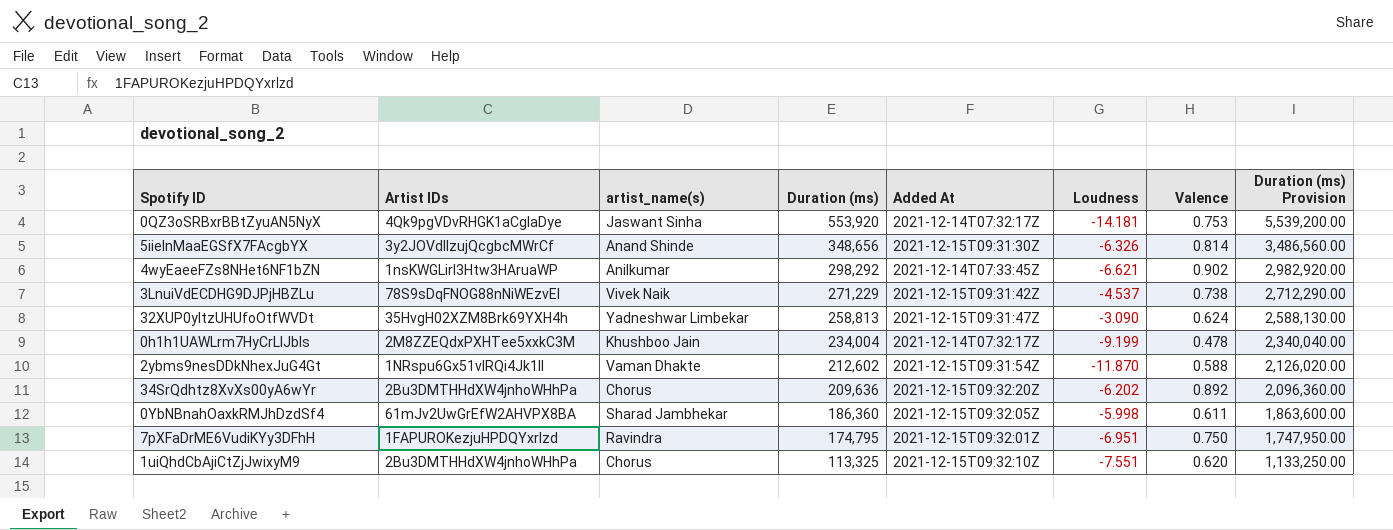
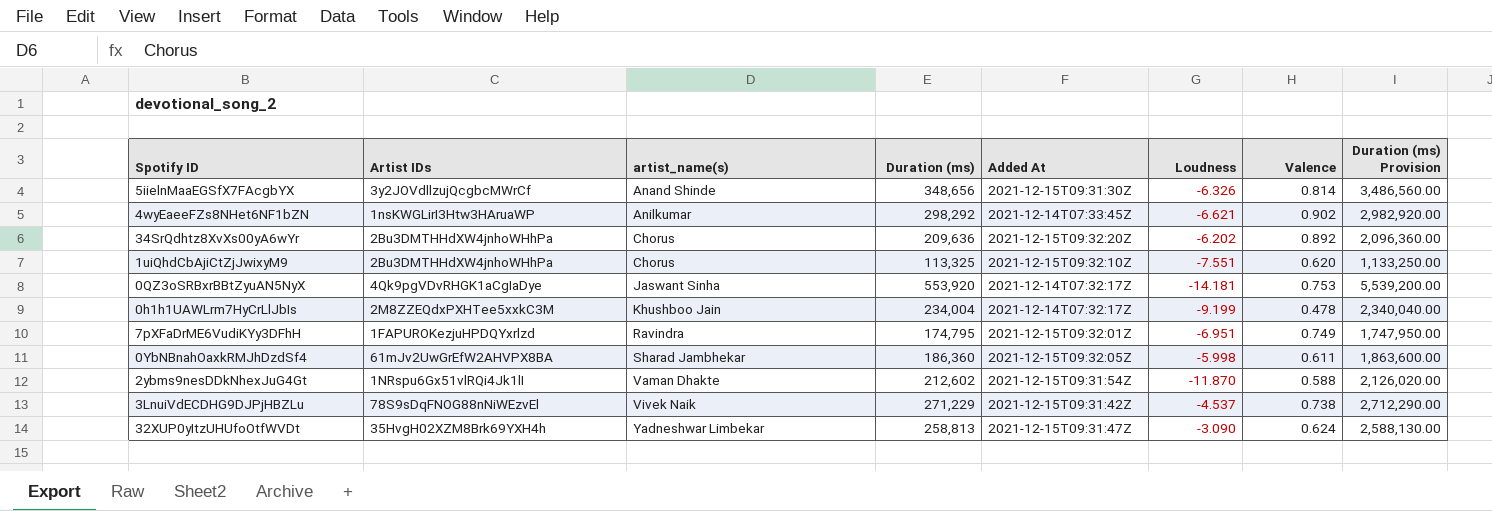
row order: Duration (ms) descending -> artist_name(s) ascending
7pXFaDrME6VudiKYy3DFhH | Valence: 0.750 -> 0.749

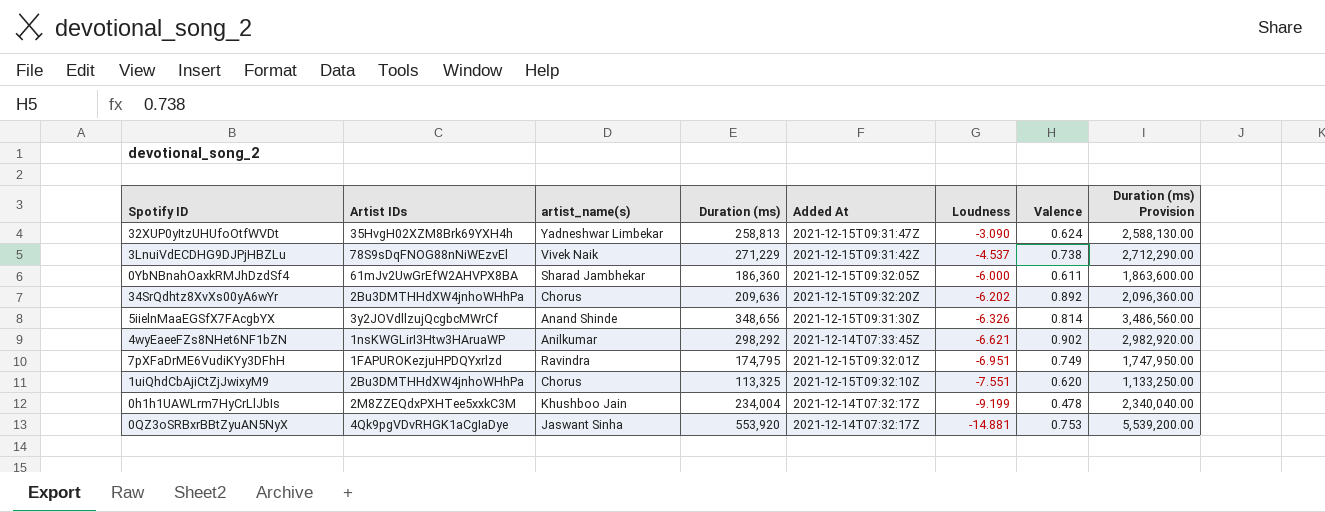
row order: artist_name(s) ascending -> Loudness descending
row 2ybms9nesDDkNhexJuG4Gt: 1NRspu6Gx51vlRQi4Jk1lI | Vaman Dhakte | 212,602 | 2021-12-15T09:31:54Z | -11.870 | 0.588 | 2,126,020.00 -> none
0YbNBnahOaxkRMJhDzdSf4 | Loudness: -5.998 -> -6.000
0QZ3oSRBxrBBtZyuAN5NyX | Loudness: -14.181 -> -14.881

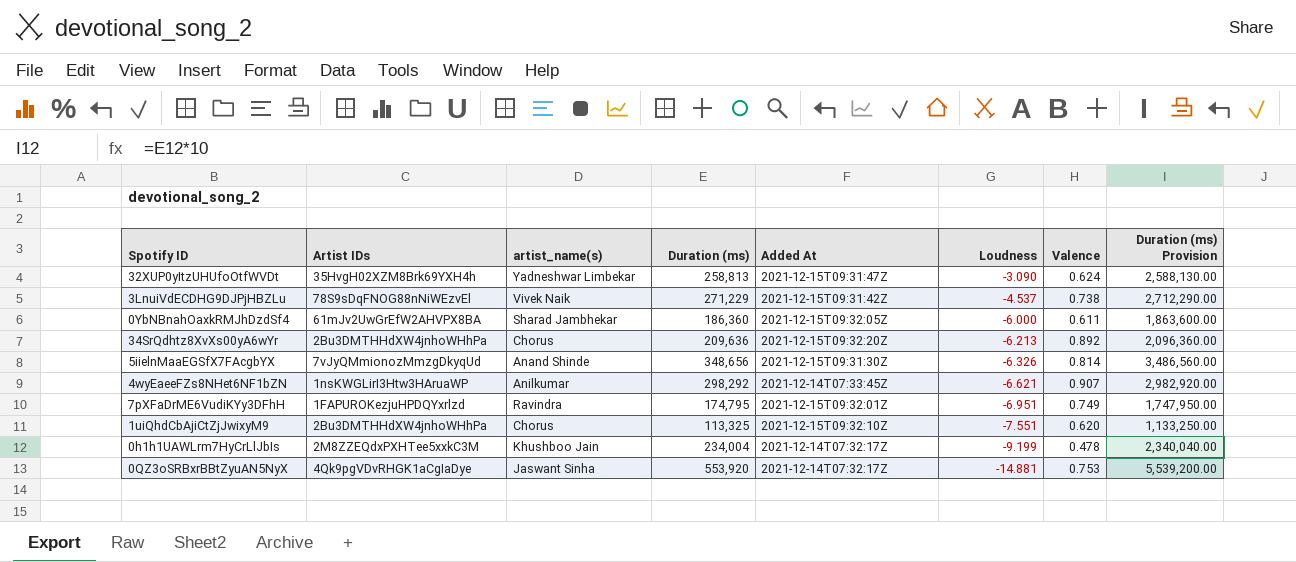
34SrQdhtz8XvXs00yA6wYr | Loudness: -6.202 -> -6.213
5iielnMaaEGSfX7FAcgbYX | Artist IDs: 3y2JOVdllzujQcgbcMWrCf -> 7vJyQMmionozMmzgDkyqUd
4wyEaeeFZs8NHet6NF1bZN | Valence: 0.902 -> 0.907

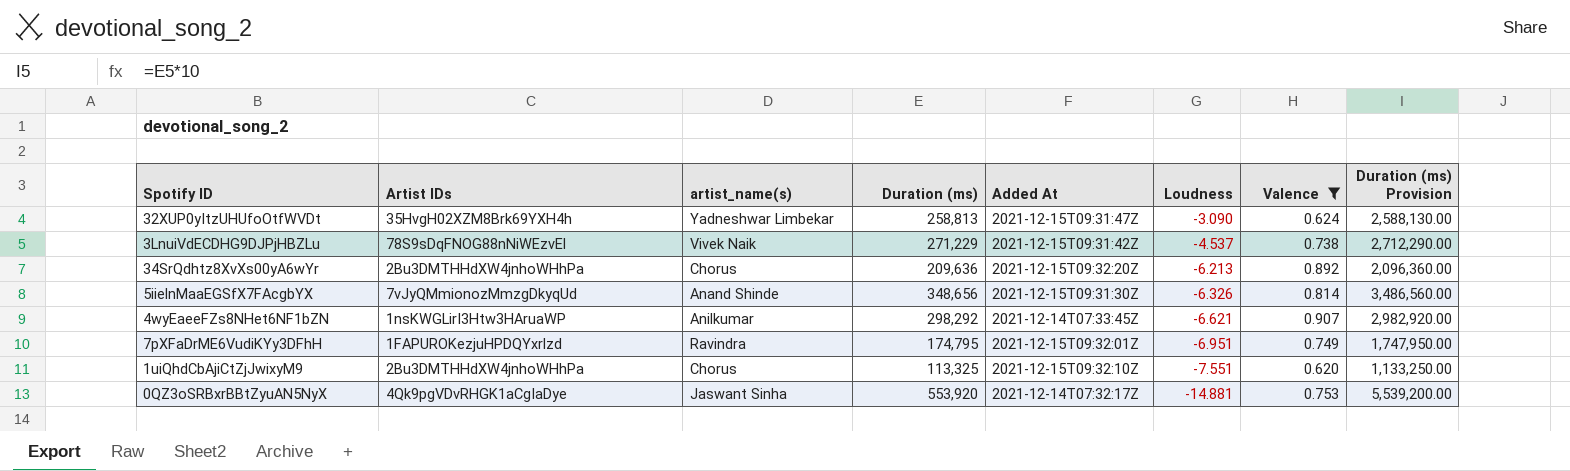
filter: none -> Valence >= 0.620

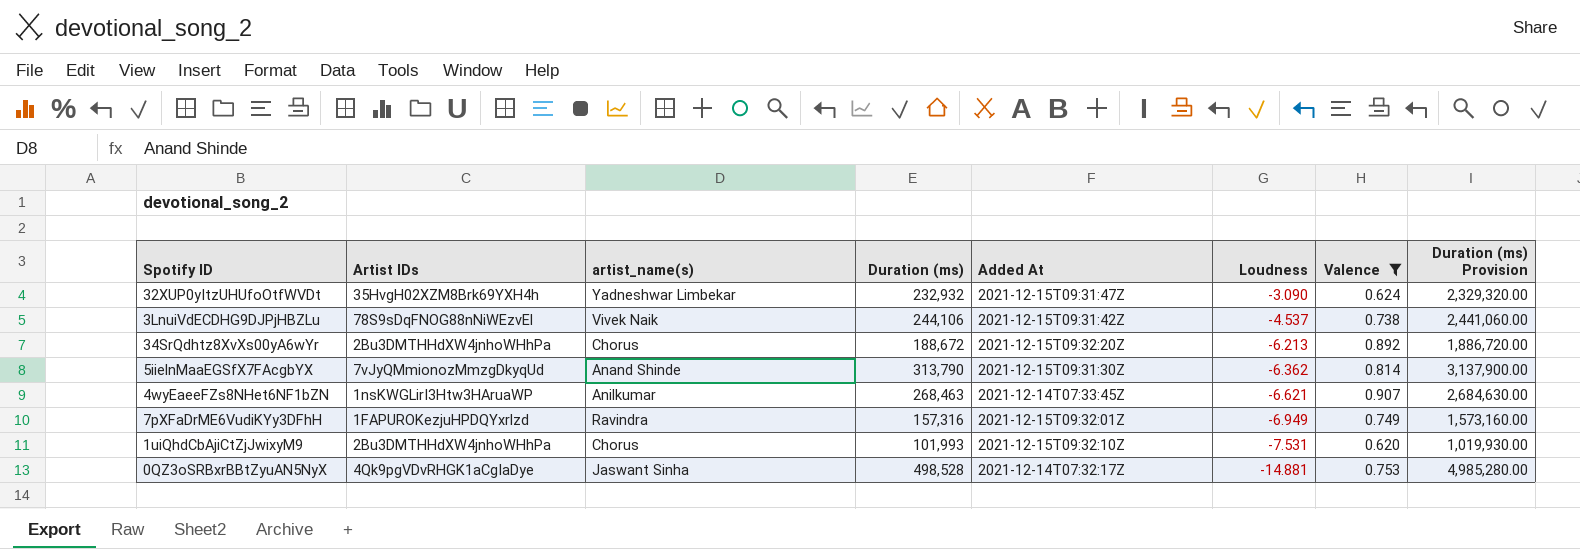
32XUP0yItzUHUfoOtfWVDt | Duration (ms): 258,813 -> 232,932
32XUP0yItzUHUfoOtfWVDt | Duration (ms) Provision: 2,588,130.00 -> 2,329,320.00
3LnuiVdECDHG9DJPjHBZLu | Duration (ms): 271,229 -> 244,106
3LnuiVdECDHG9DJPjHBZLu | Duration (ms) Provision: 2,712,290.00 -> 2,441,060.00
34SrQdhtz8XvXs00yA6wYr | Duration (ms): 209,636 -> 188,672
34SrQdhtz8XvXs00yA6wYr | Duration (ms) Provision: 2,096,360.00 -> 1,886,720.00
5iielnMaaEGSfX7FAcgbYX | Duration (ms): 348,656 -> 313,790
5iielnMaaEGSfX7FAcgbYX | Loudness: -6.326 -> -6.362
5iielnMaaEGSfX7FAcgbYX | Duration (ms) Provision: 3,486,560.00 -> 3,137,900.00
4wyEaeeFZs8NHet6NF1bZN | Duration (ms): 298,292 -> 268,463
4wyEaeeFZs8NHet6NF1bZN | Duration (ms) Provision: 2,982,920.00 -> 2,684,630.00
7pXFaDrME6VudiKYy3DFhH | Duration (ms): 174,795 -> 157,316
7pXFaDrME6VudiKYy3DFhH | Loudness: -6.951 -> -6.949
7pXFaDrME6VudiKYy3DFhH | Duration (ms) Provision: 1,747,950.00 -> 1,573,160.00
1uiQhdCbAjiCtZjJwixyM9 | Duration (ms): 113,325 -> 101,993
1uiQhdCbAjiCtZjJwixyM9 | Loudness: -7.551 -> -7.531
1uiQhdCbAjiCtZjJwixyM9 | Duration (ms) Provision: 1,133,250.00 -> 1,019,930.00
0QZ3oSRBxrBBtZyuAN5NyX | Duration (ms): 553,920 -> 498,528
0QZ3oSRBxrBBtZyuAN5NyX | Duration (ms) Provision: 5,539,200.00 -> 4,985,280.00

